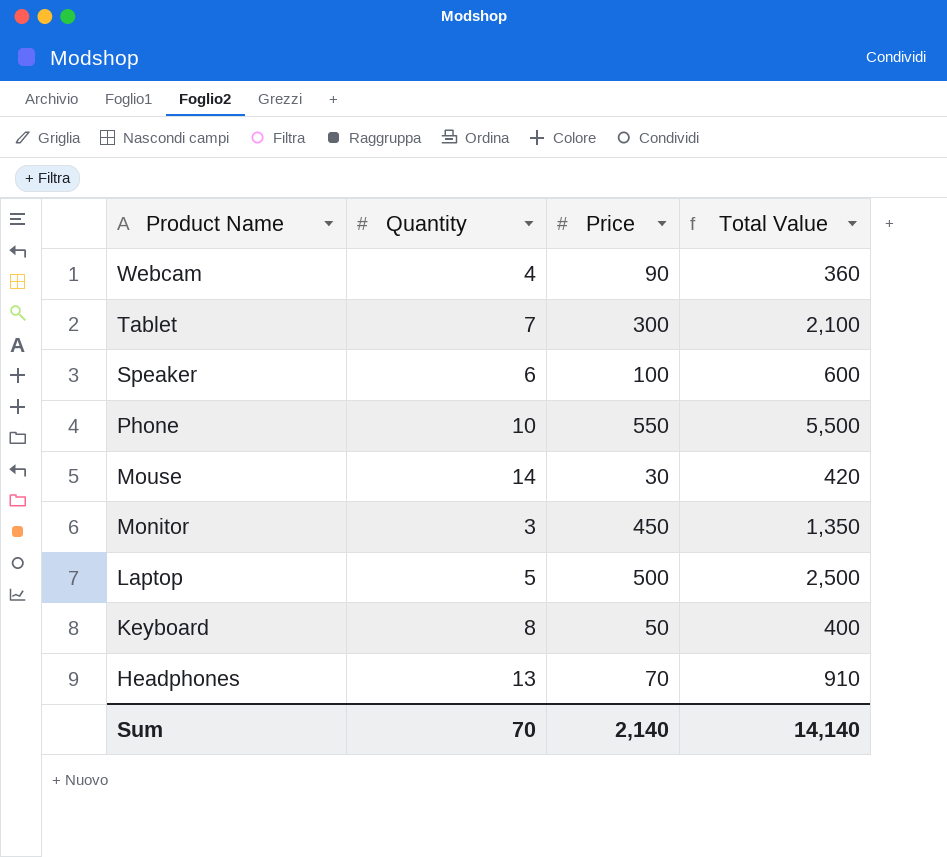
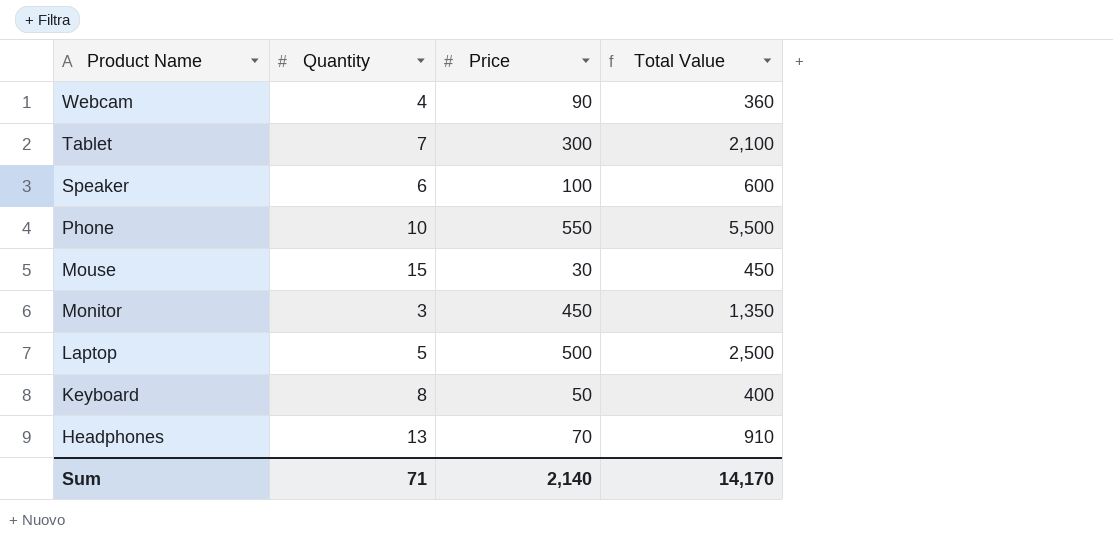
Mouse | Quantity: 14 -> 15
Mouse | Total Value: 420 -> 450
Sum | Quantity: 70 -> 71
Sum | Total Value: 14,140 -> 14,170

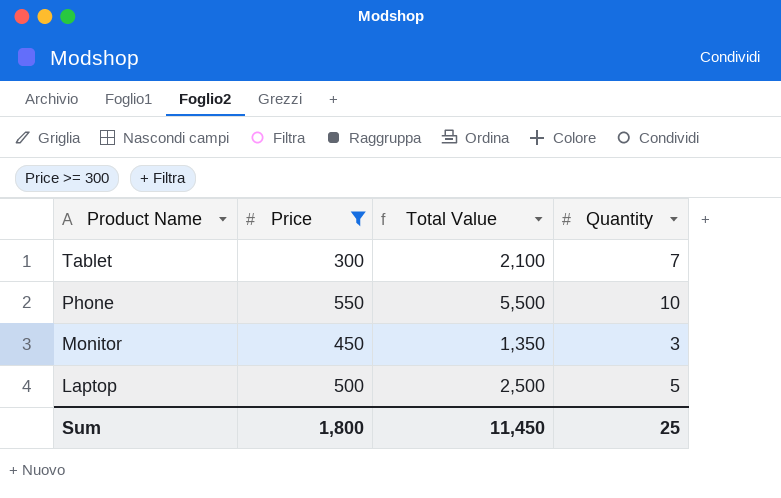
filter: none -> Price >= 300
column Quantity | position: 2 -> 4
Sum | Price: 2,140 -> 1,800
Sum | Total Value: 14,170 -> 11,450
Sum | Quantity: 71 -> 25

